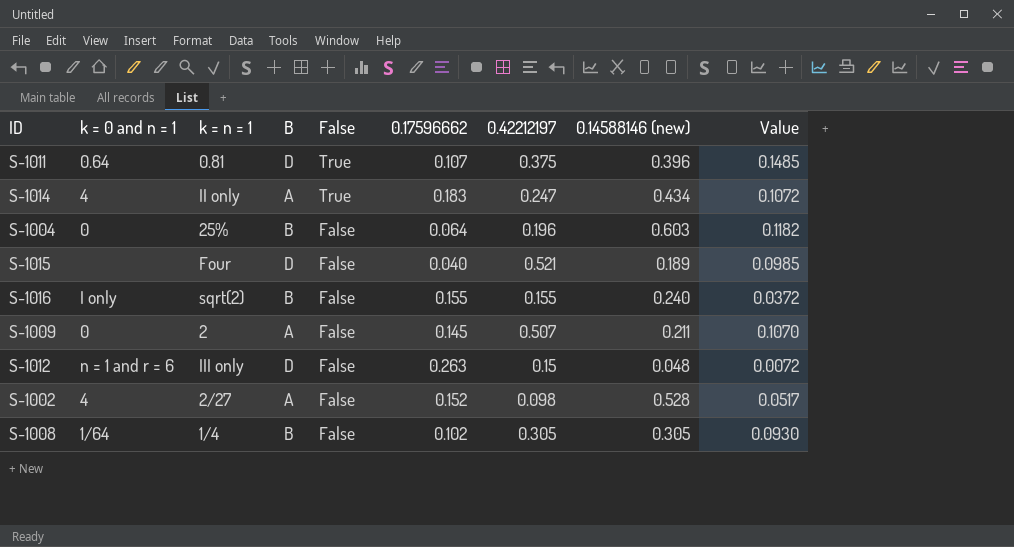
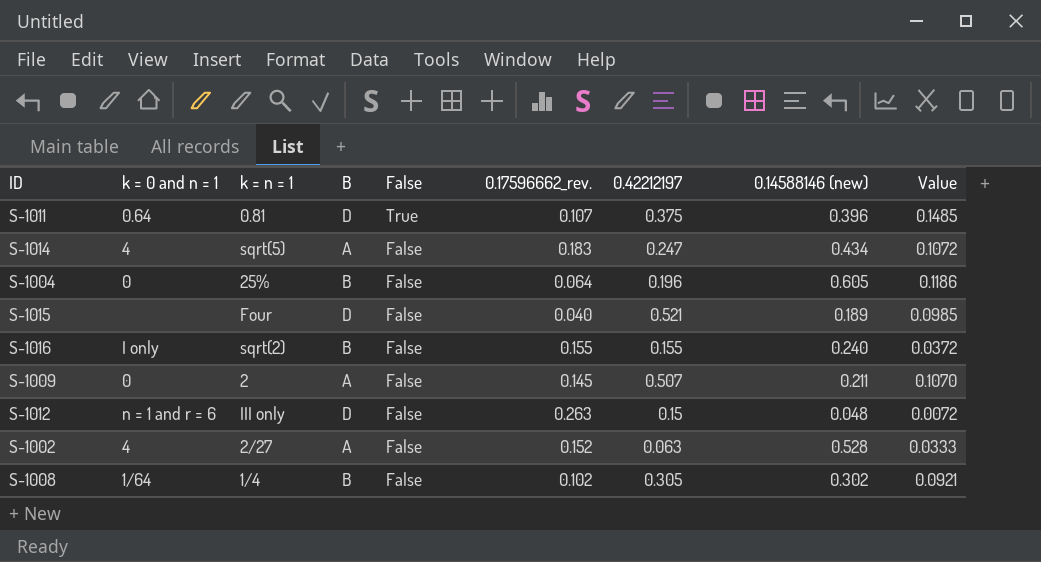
column name: 0.17596662 -> 0.17596662_rev.
S-1014 | k = n = 1: II only -> sqrt(5)
S-1014 | False: True -> False
S-1004 | 0.14588146 (new): 0.603 -> 0.605
S-1004 | Value: 0.1182 -> 0.1186
S-1002 | 0.42212197: 0.098 -> 0.063
S-1002 | Value: 0.0517 -> 0.0333
S-1008 | 0.14588146 (new): 0.305 -> 0.302
S-1008 | Value: 0.0930 -> 0.0921

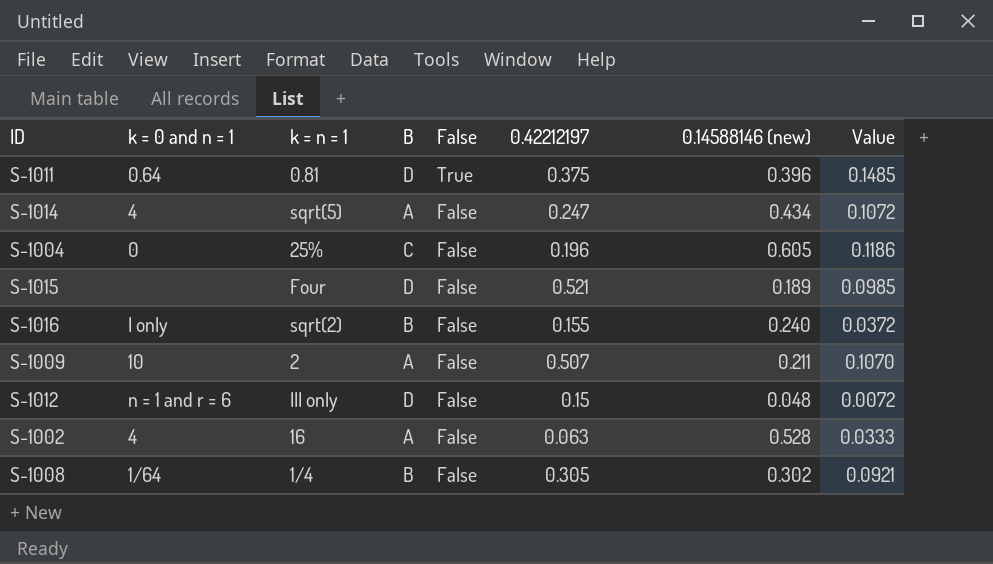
column 0.17596662_rev. | position: 6 -> none
S-1004 | B: B -> C
S-1009 | k = 0 and n = 1: 0 -> 10
S-1002 | k = n = 1: 2/27 -> 16

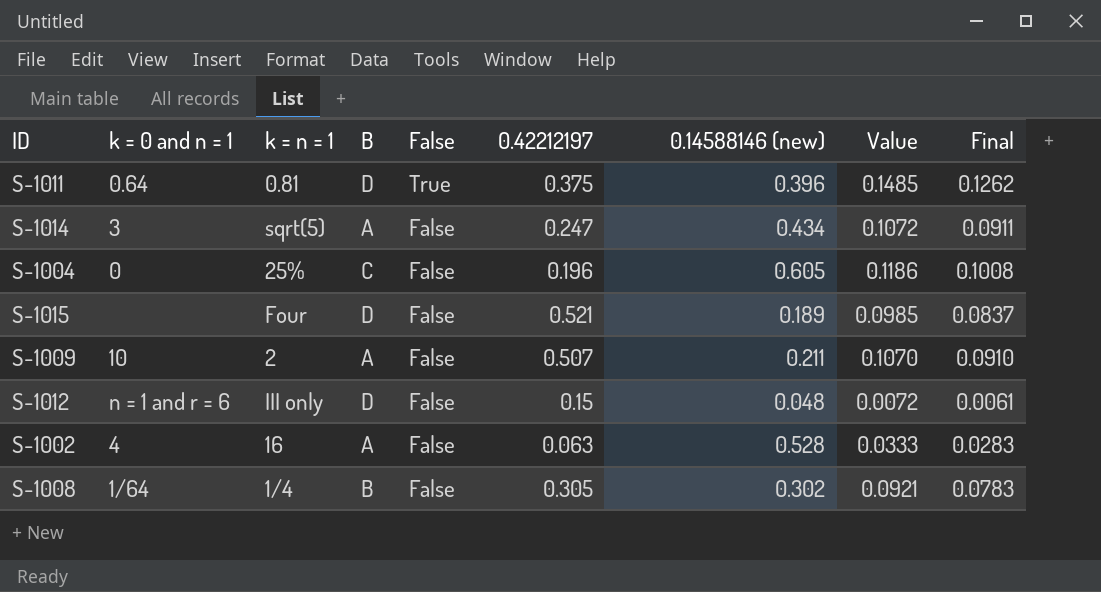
column Final | formula: none -> [Value] * 0.85
row S-1016: I only | sqrt(2) | B | False | 0.155 | 0.240 | 0.0372 -> none
S-1014 | k = 0 and n = 1: 4 -> 3

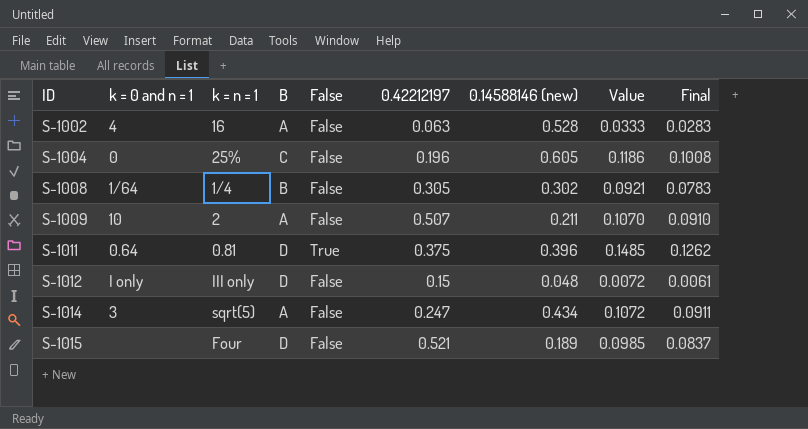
row order: False descending -> ID ascending
S-1012 | k = 0 and n = 1: n = 1 and r = 6 -> I only

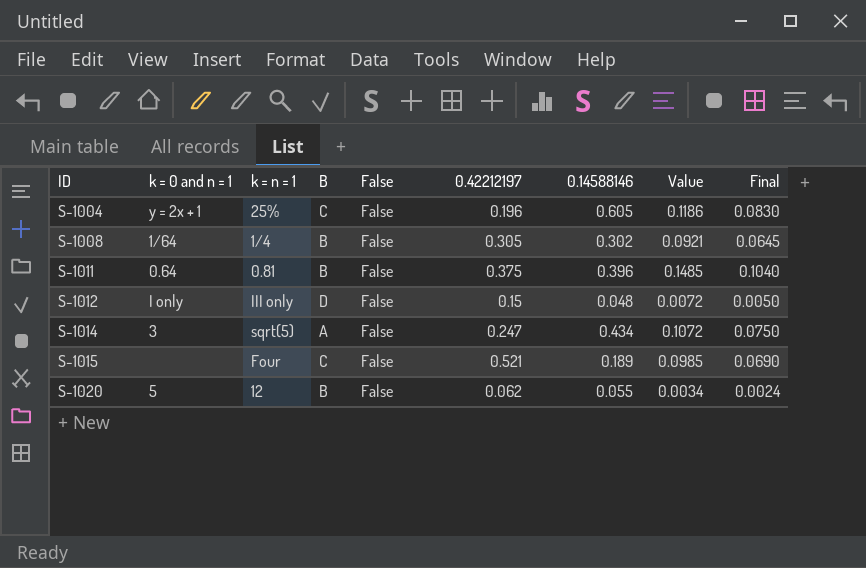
column name: 0.14588146 (new) -> 0.14588146
column Final | formula: [Value] * 0.85 -> [Value] * 0.7
row S-1002: 4 | 16 | A | False | 0.063 | 0.528 | 0.0333 | 0.0283 -> none
row S-1009: 10 | 2 | A | False | 0.507 | 0.211 | 0.1070 | 0.0910 -> none
S-1004 | k = 0 and n = 1: 0 -> y = 2x + 1
S-1011 | B: D -> B
S-1011 | False: True -> False
S-1015 | B: D -> C
row S-1020: none -> 5 | 12 | B | False | 0.062 | 0.055 | 0.0034 | 0.0024

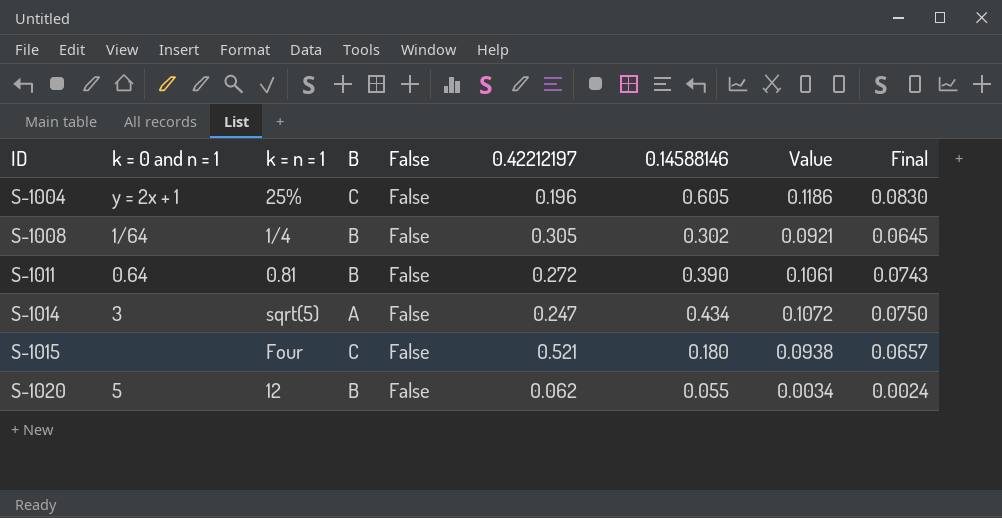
row S-1012: I only | III only | D | False | 0.15 | 0.048 | 0.0072 | 0.0050 -> none
S-1011 | 0.42212197: 0.375 -> 0.272
S-1011 | 0.14588146: 0.396 -> 0.390
S-1011 | Value: 0.1485 -> 0.1061
S-1011 | Final: 0.1040 -> 0.0743
S-1015 | 0.14588146: 0.189 -> 0.180
S-1015 | Value: 0.0985 -> 0.0938
S-1015 | Final: 0.0690 -> 0.0657

